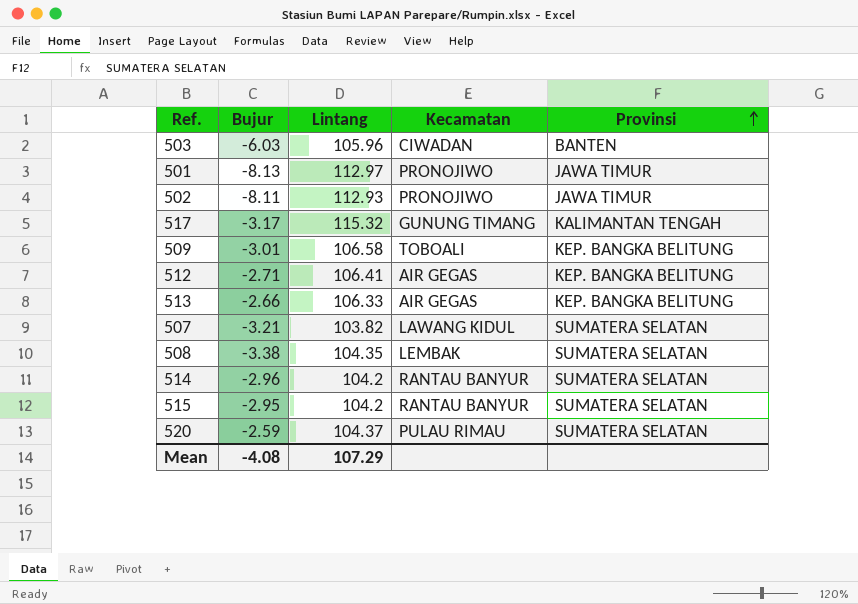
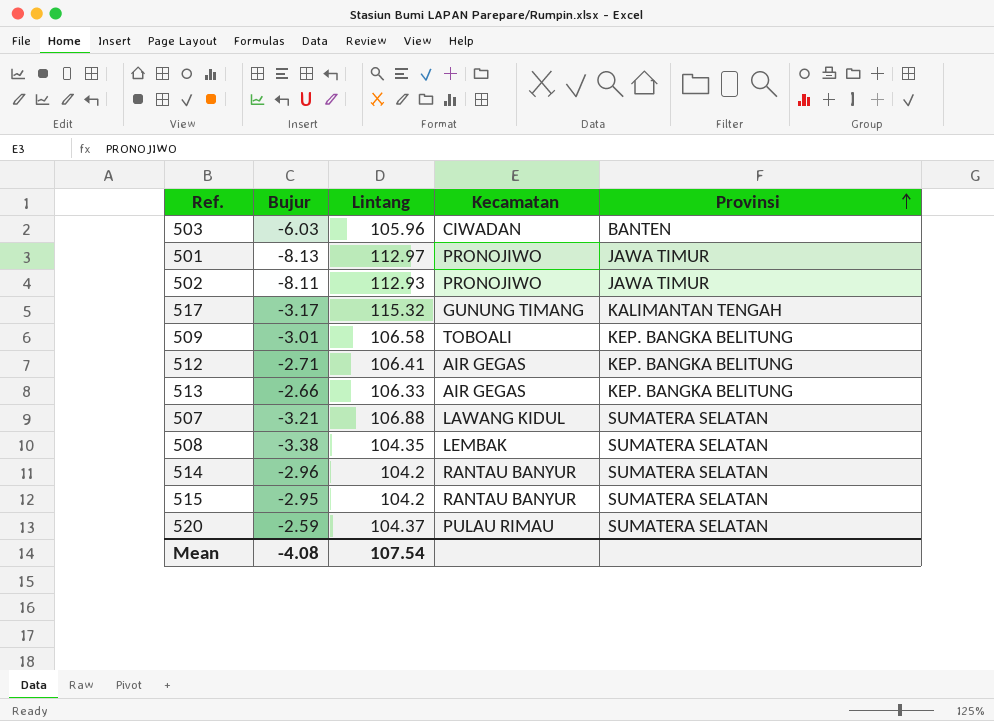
507 | Lintang: 103.82 -> 106.88
Mean | Lintang: 107.29 -> 107.54

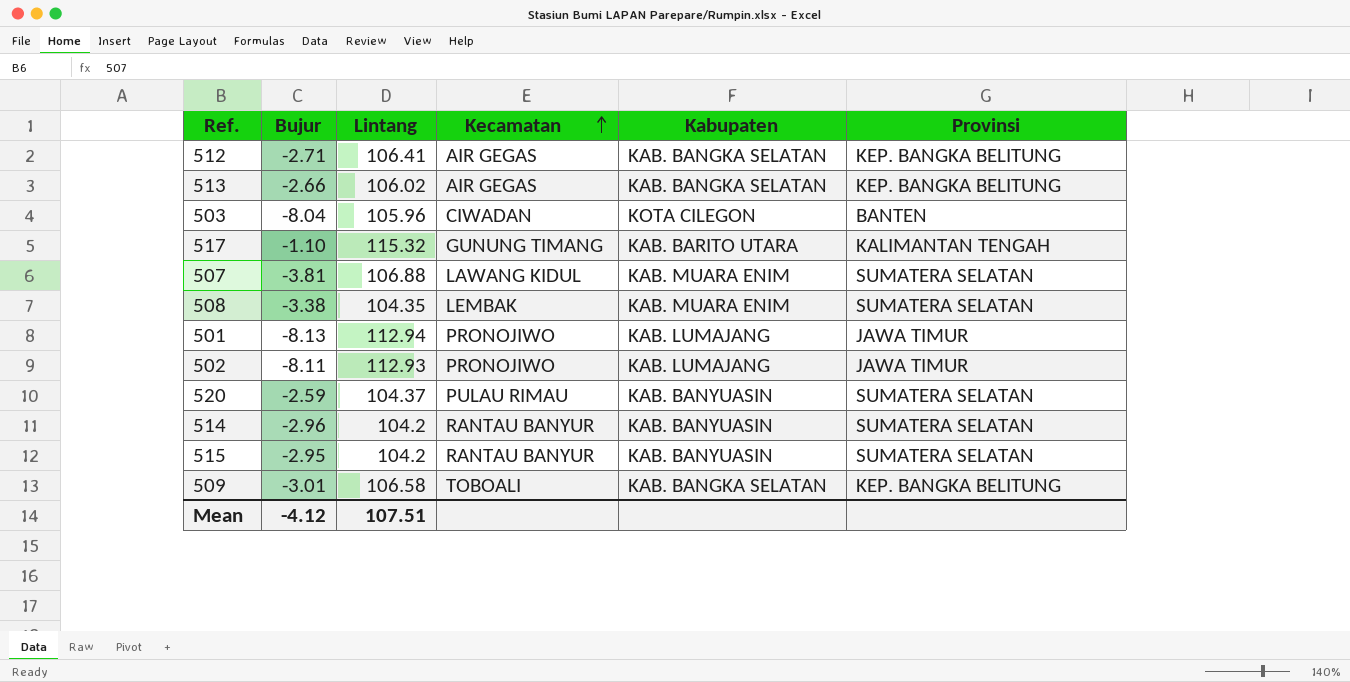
row order: Provinsi ascending -> Kecamatan ascending
column Kabupaten | position: none -> 5
513 | Lintang: 106.33 -> 106.02
503 | Bujur: -6.03 -> -8.04
517 | Bujur: -3.17 -> -1.10
507 | Bujur: -3.21 -> -3.81
501 | Lintang: 112.97 -> 112.94
Mean | Bujur: -4.08 -> -4.12
Mean | Lintang: 107.54 -> 107.51

